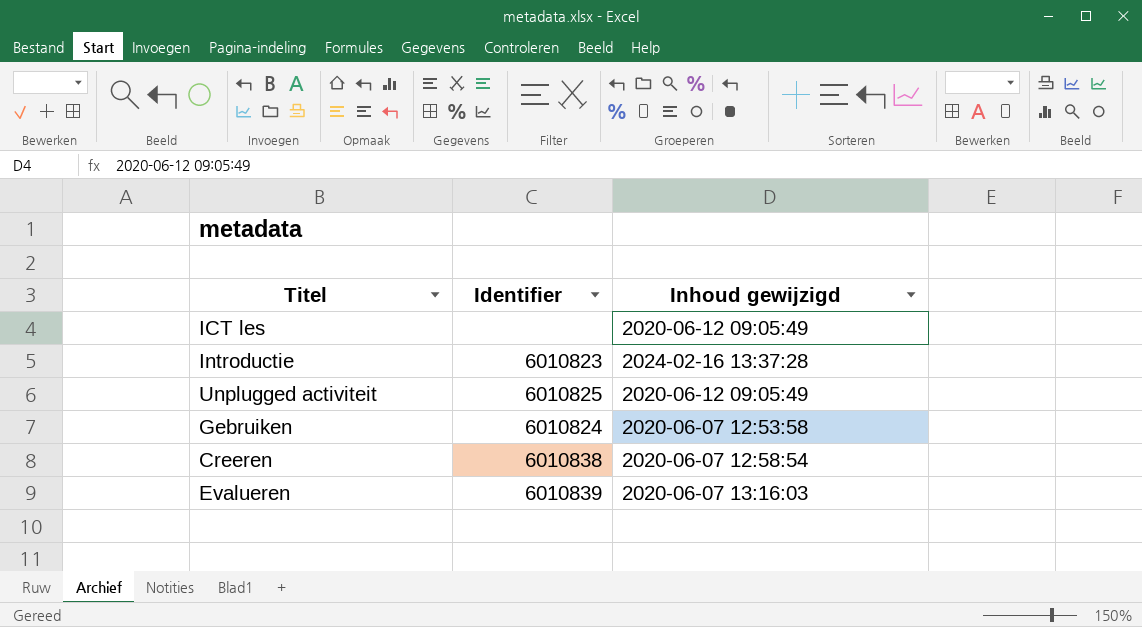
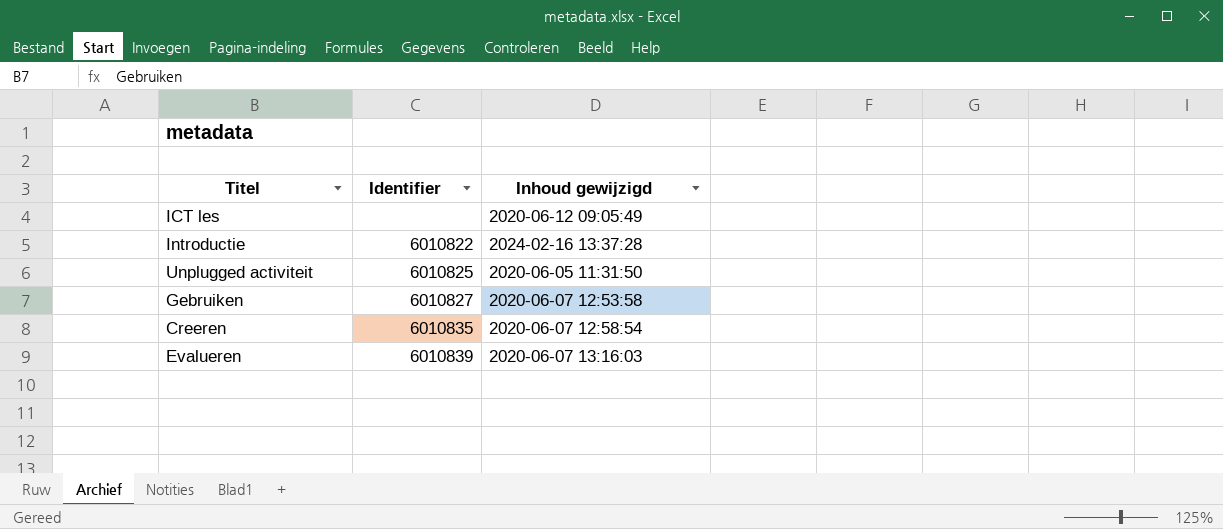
Introductie | Identifier: 6010823 -> 6010822
Unplugged activiteit | Inhoud gewijzigd: 2020-06-12 09:05:49 -> 2020-06-05 11:31:50
Gebruiken | Identifier: 6010824 -> 6010827
Creeren | Identifier: 6010838 -> 6010835

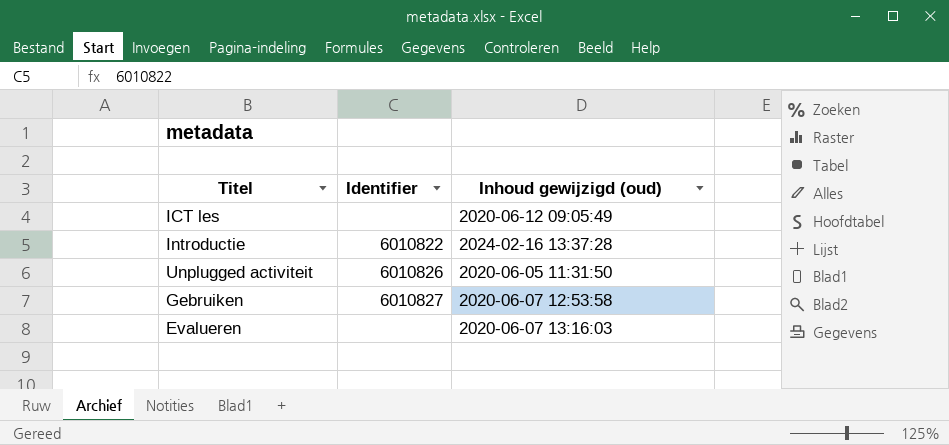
column name: Inhoud gewijzigd -> Inhoud gewijzigd (oud)
row Creeren: 6010835 | 2020-06-07 12:58:54 -> none
Unplugged activiteit | Identifier: 6010825 -> 6010826
Evalueren | Identifier: 6010839 -> none

